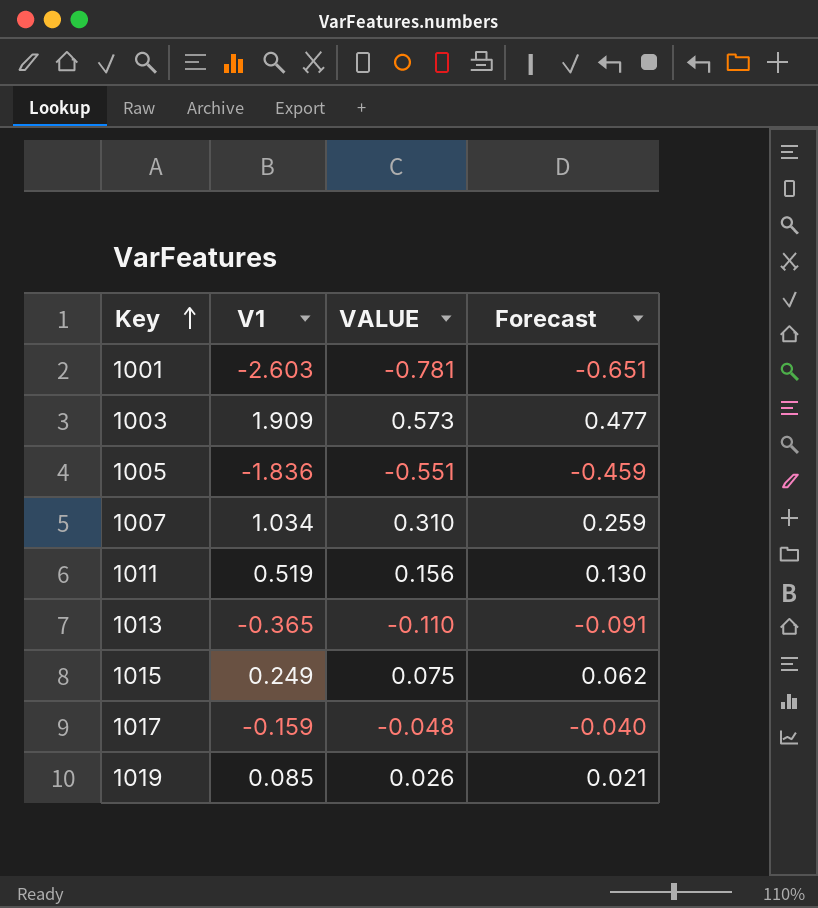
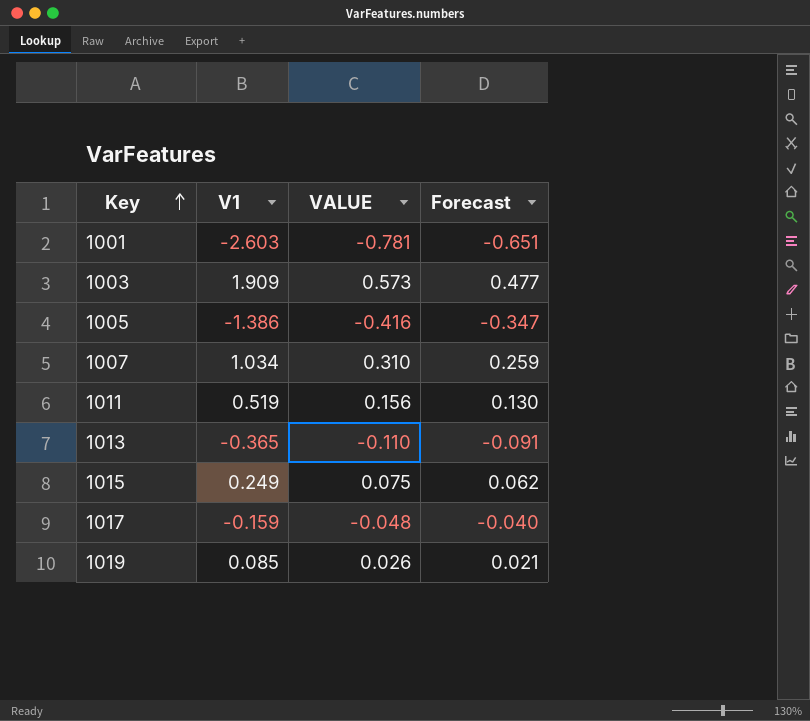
1005 | V1: -1.836 -> -1.386
1005 | VALUE: -0.551 -> -0.416
1005 | Forecast: -0.459 -> -0.347

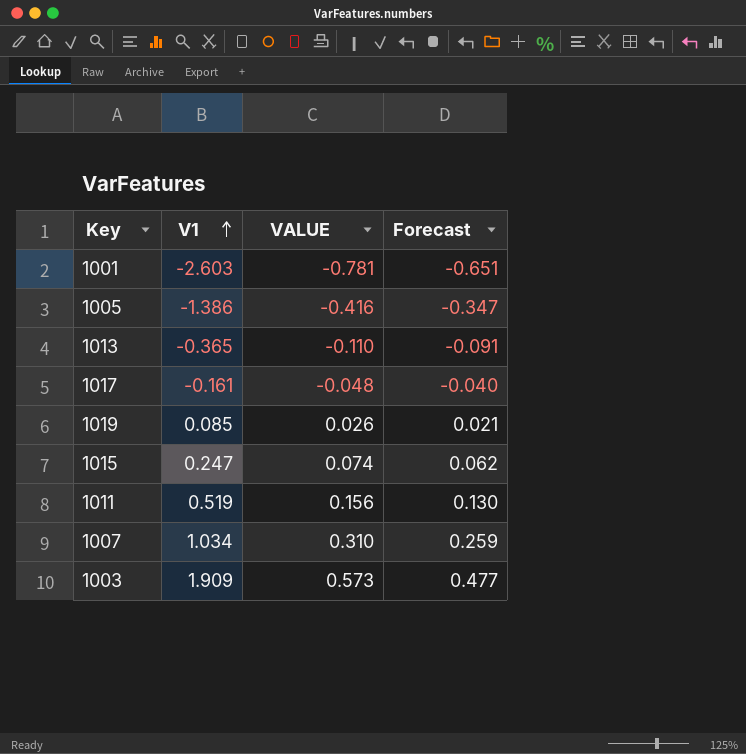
row order: Key ascending -> V1 ascending
1017 | V1: -0.159 -> -0.161
1015 | V1: 0.249 -> 0.247
1015 | VALUE: 0.075 -> 0.074

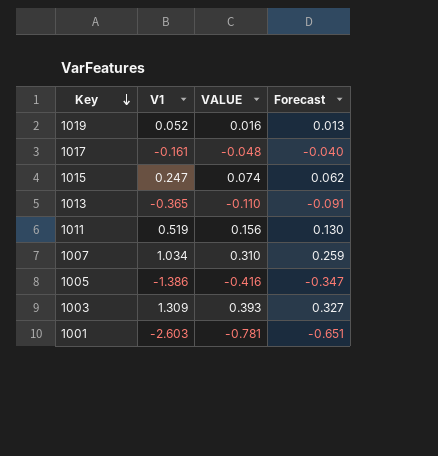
row order: V1 ascending -> Key descending
1019 | V1: 0.085 -> 0.052
1019 | VALUE: 0.026 -> 0.016
1019 | Forecast: 0.021 -> 0.013
1003 | V1: 1.909 -> 1.309
1003 | VALUE: 0.573 -> 0.393
1003 | Forecast: 0.477 -> 0.327

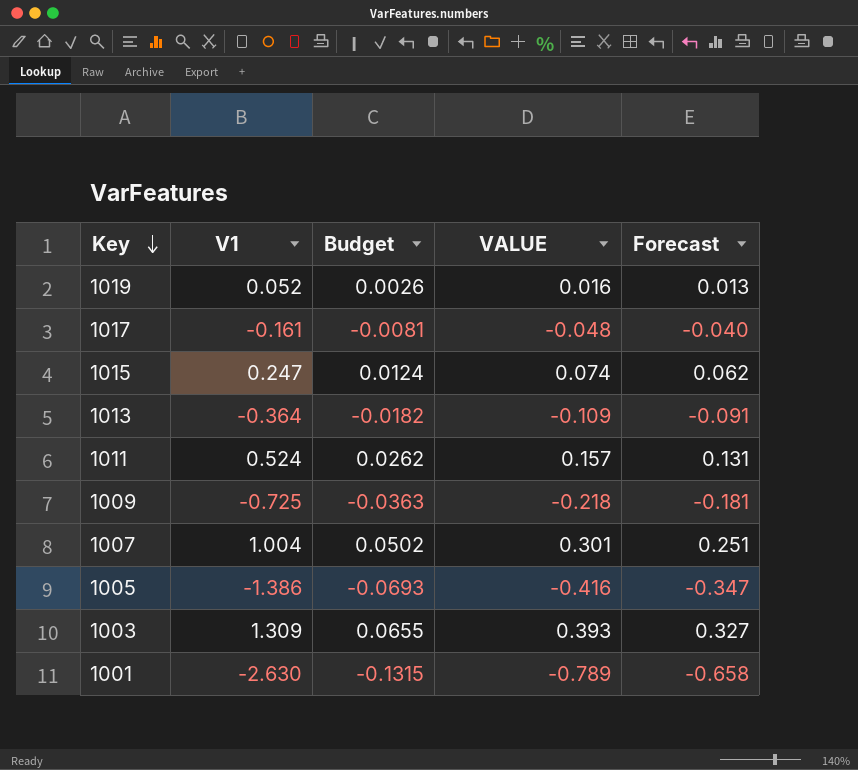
column Budget | formula: none -> [V1] * 0.05
1013 | V1: -0.365 -> -0.364
1013 | VALUE: -0.110 -> -0.109
1011 | V1: 0.519 -> 0.524
1011 | VALUE: 0.156 -> 0.157
1011 | Forecast: 0.130 -> 0.131
row 1009: none -> -0.725 | -0.0363 | -0.218 | -0.181
1007 | V1: 1.034 -> 1.004
1007 | VALUE: 0.310 -> 0.301
1007 | Forecast: 0.259 -> 0.251
1001 | V1: -2.603 -> -2.630
1001 | VALUE: -0.781 -> -0.789
1001 | Forecast: -0.651 -> -0.658

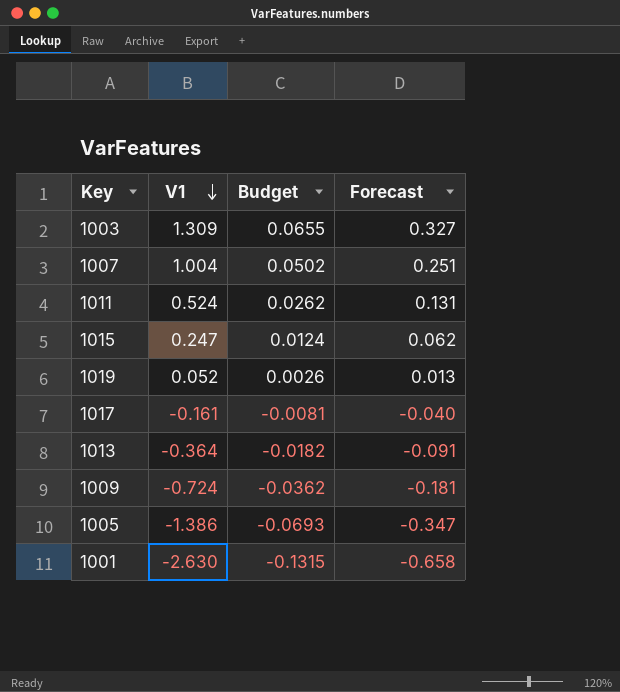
row order: Key descending -> V1 descending
column VALUE | formula: [V1] * 0.3 -> none
1009 | V1: -0.725 -> -0.724
1009 | Budget: -0.0363 -> -0.0362

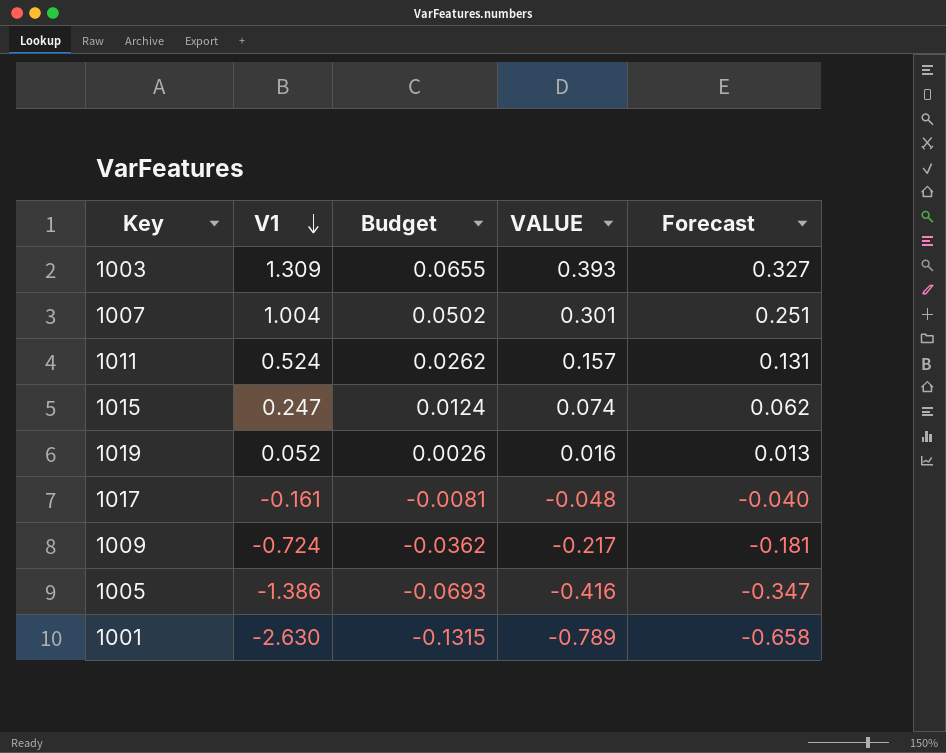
column VALUE | formula: none -> [V1] * 0.3
row 1013: -0.364 | -0.0182 | -0.091 -> none

